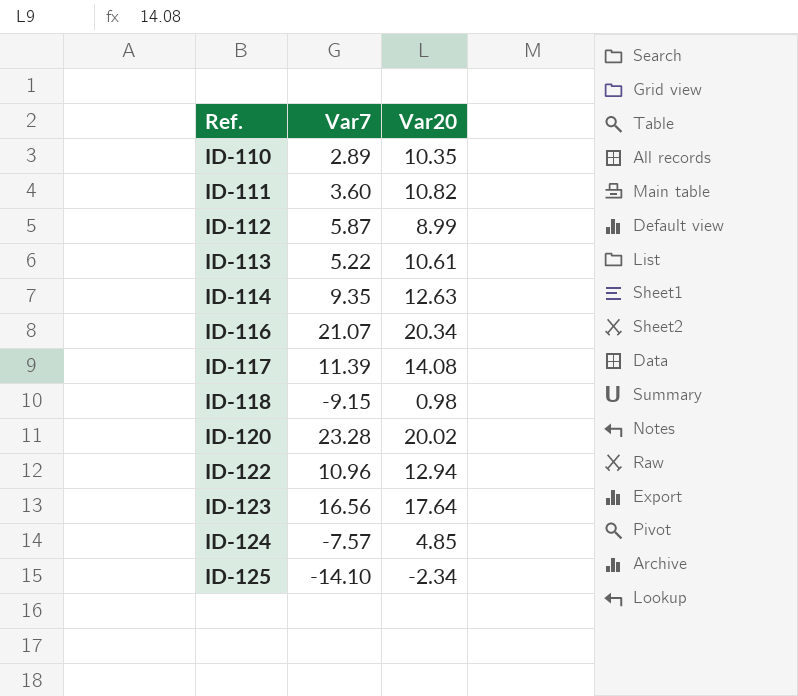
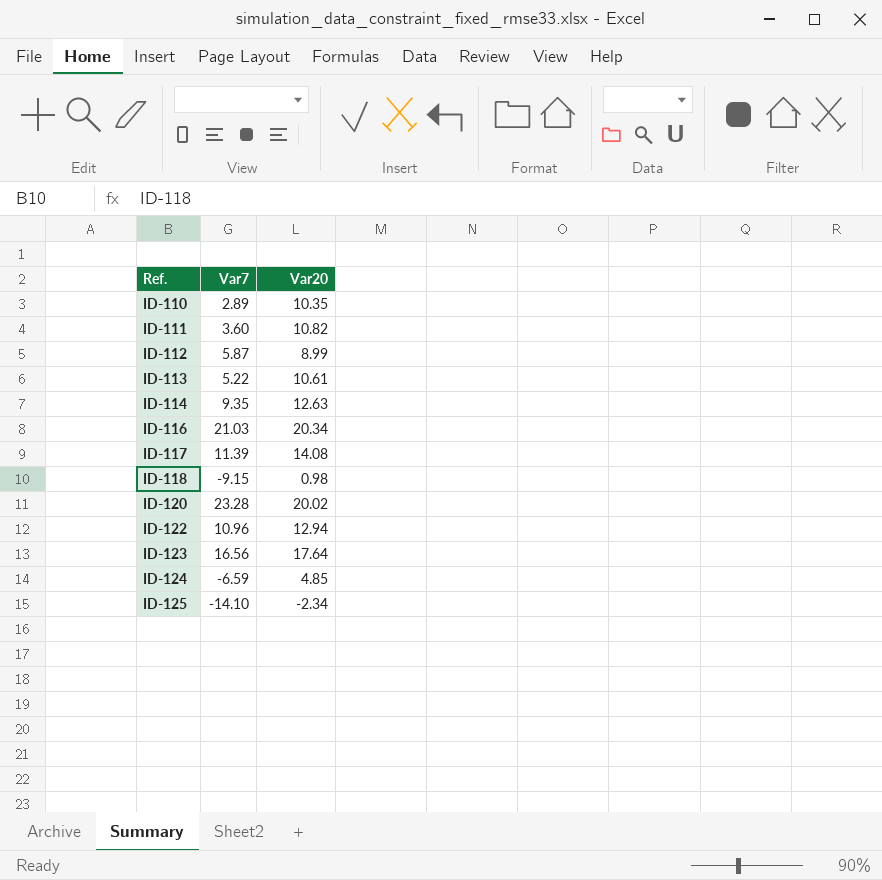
ID-116 | Var7: 21.07 -> 21.03
ID-124 | Var7: -7.57 -> -6.59

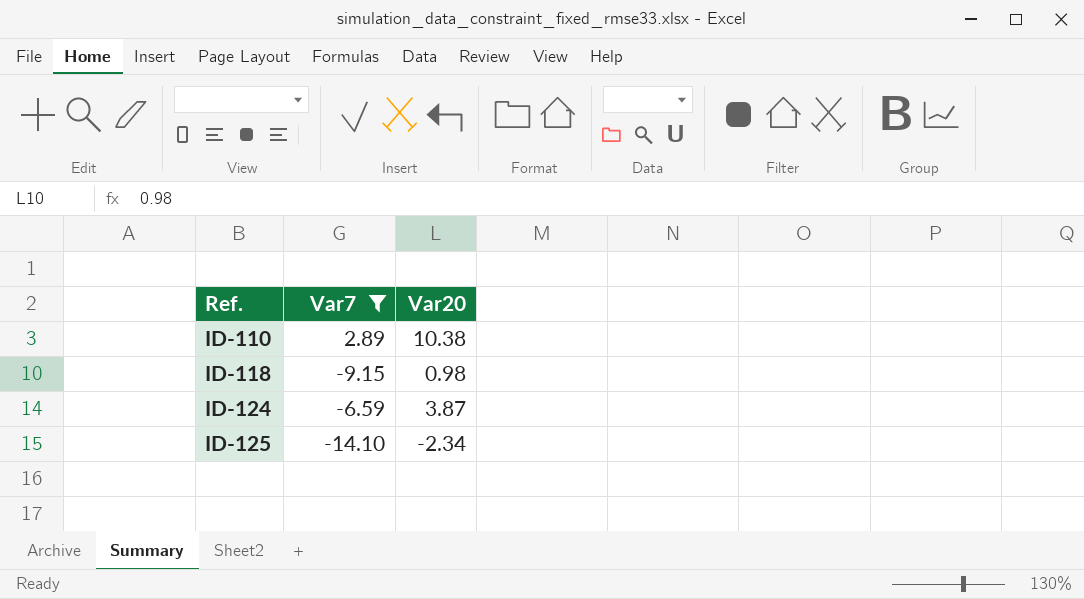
filter: none -> Var7 <= 2.89
ID-110 | Var20: 10.35 -> 10.38
ID-124 | Var20: 4.85 -> 3.87

